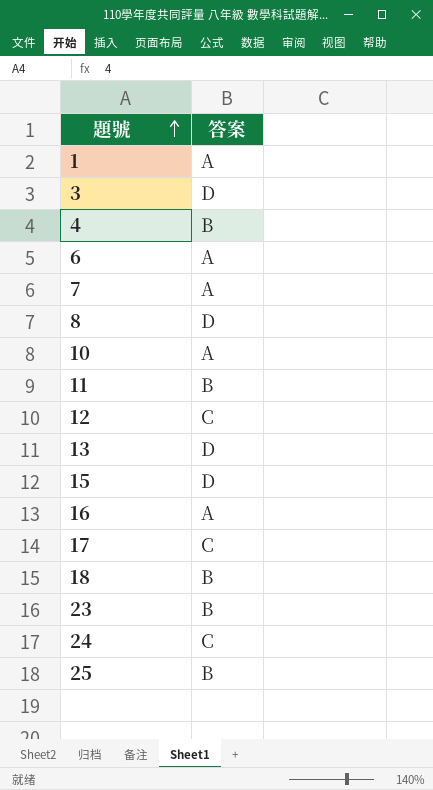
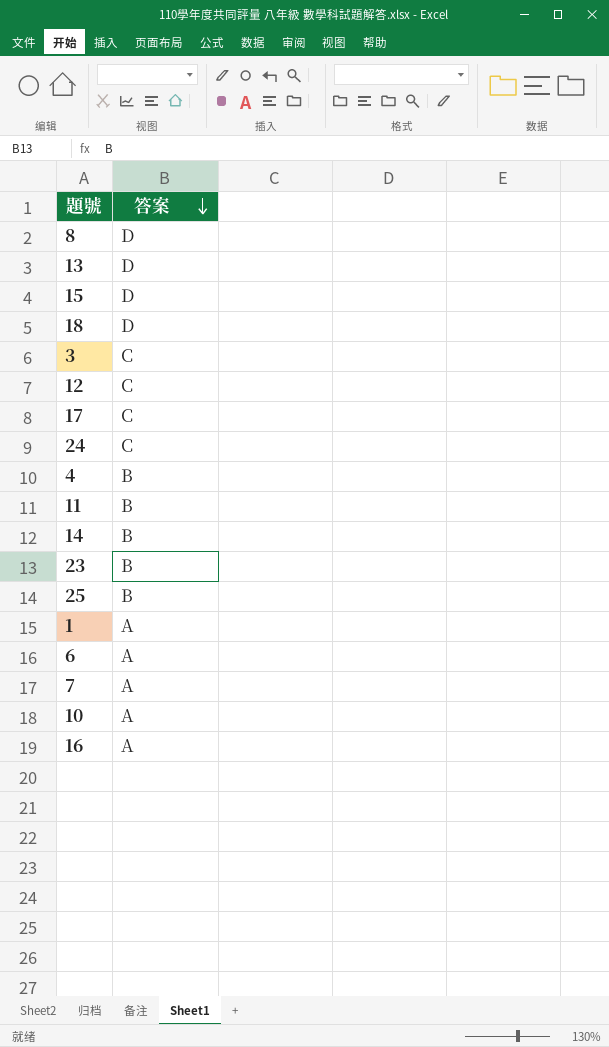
row order: 題號 ascending -> 答案 descending
18 | 答案: B -> D
3 | 答案: D -> C
row 14: none -> B

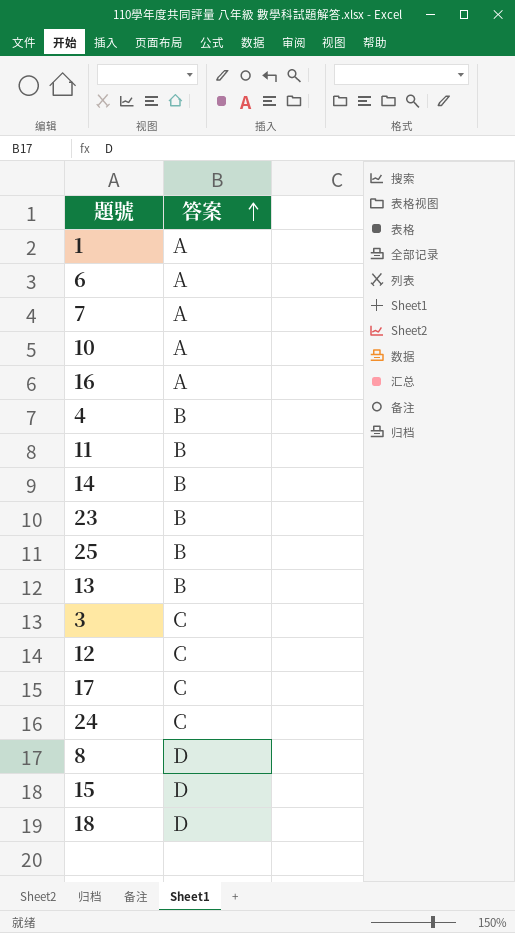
row order: 答案 descending -> 答案 ascending
13 | 答案: D -> B

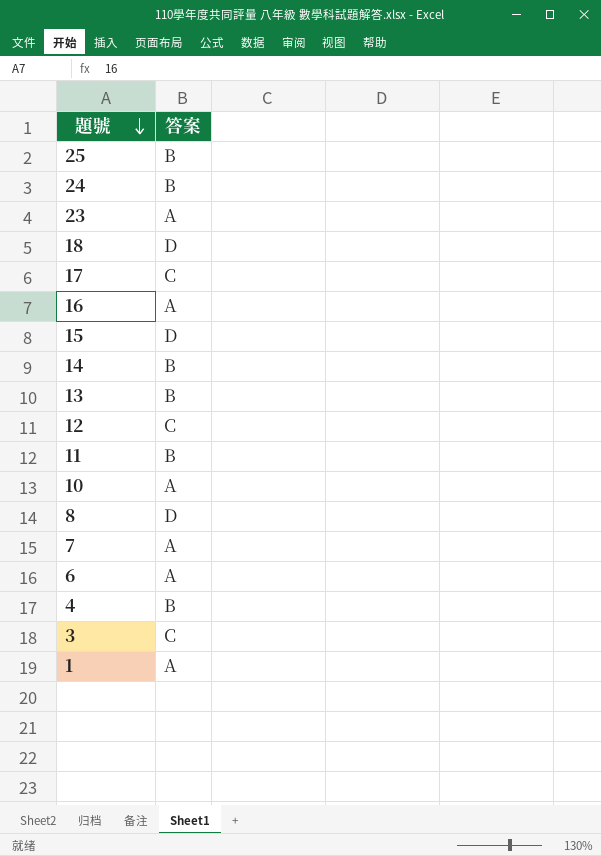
row order: 答案 ascending -> 題號 descending
24 | 答案: C -> B
23 | 答案: B -> A

